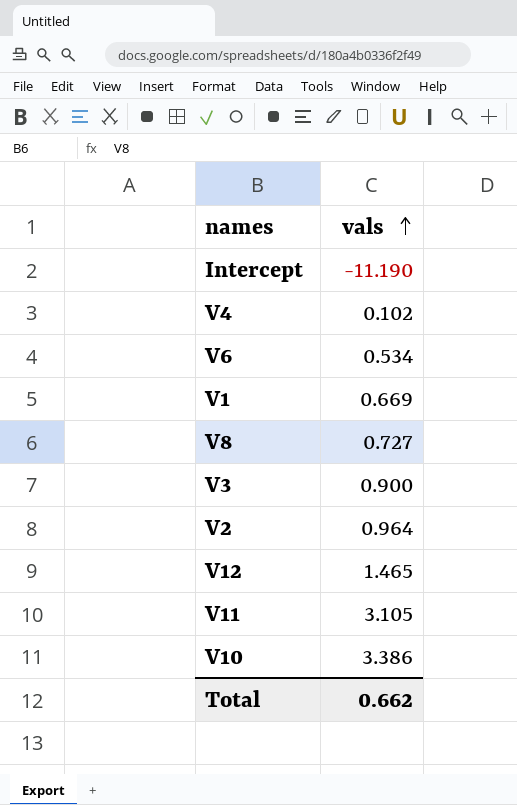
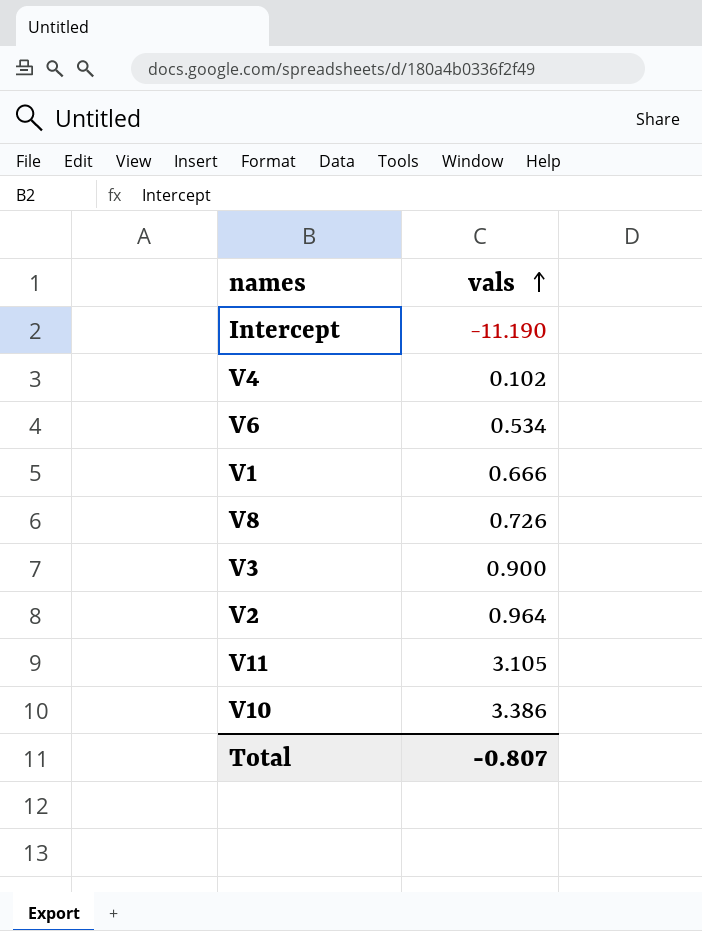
row V12: 1.465 -> none
V1 | vals: 0.669 -> 0.666
V8 | vals: 0.727 -> 0.726
Total | vals: 0.662 -> -0.807

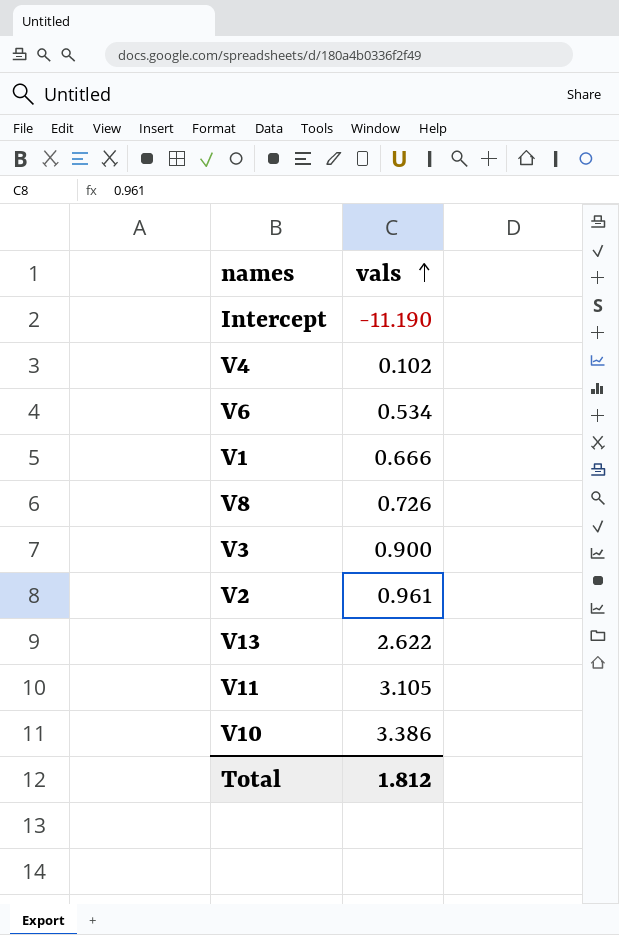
V2 | vals: 0.964 -> 0.961
row V13: none -> 2.622
Total | vals: -0.807 -> 1.812

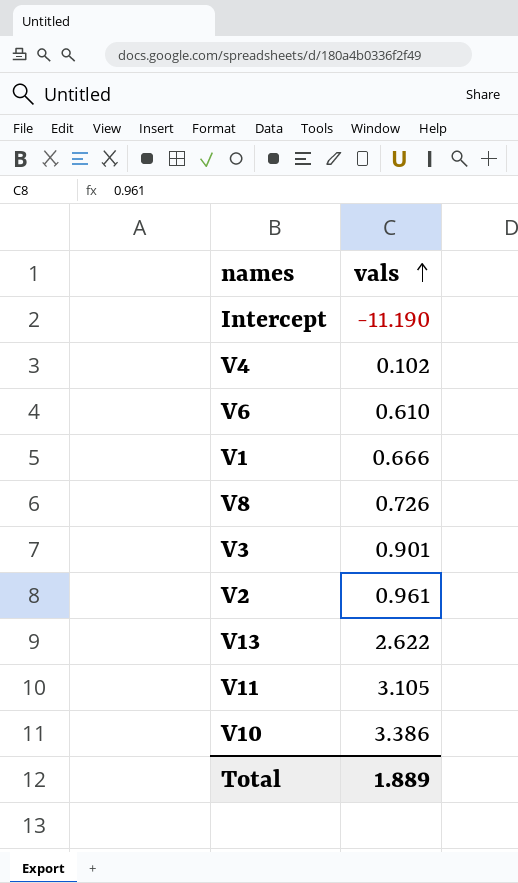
V6 | vals: 0.534 -> 0.610
V3 | vals: 0.900 -> 0.901
Total | vals: 1.812 -> 1.889

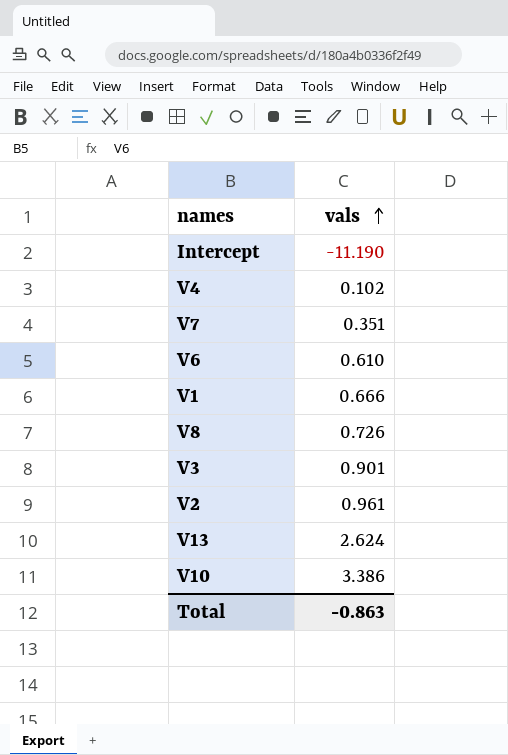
row V11: 3.105 -> none
row V7: none -> 0.351
V13 | vals: 2.622 -> 2.624
Total | vals: 1.889 -> -0.863

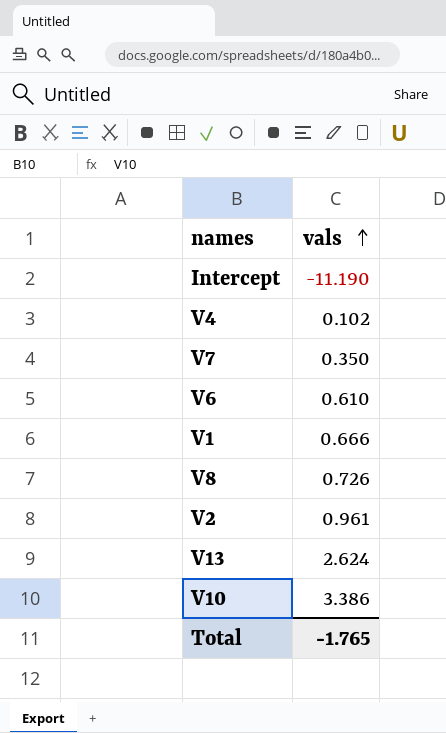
row V3: 0.901 -> none
V7 | vals: 0.351 -> 0.350
Total | vals: -0.863 -> -1.765

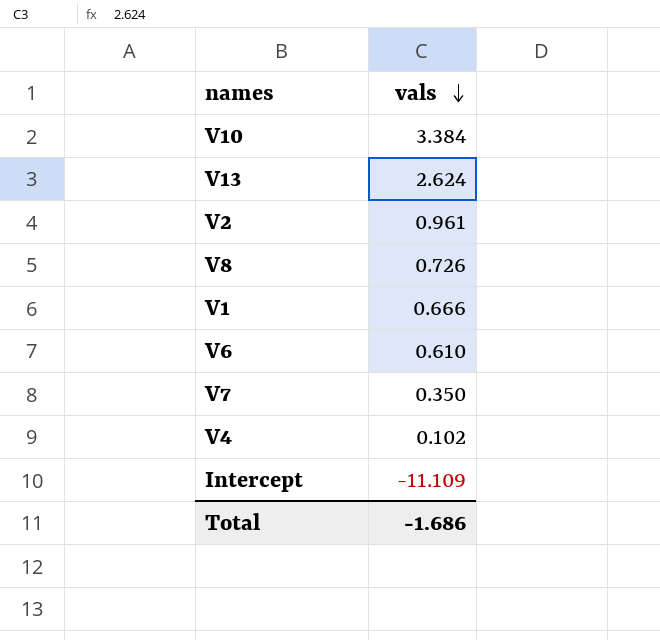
row order: vals ascending -> vals descending
V10 | vals: 3.386 -> 3.384
Intercept | vals: -11.190 -> -11.109
Total | vals: -1.765 -> -1.686

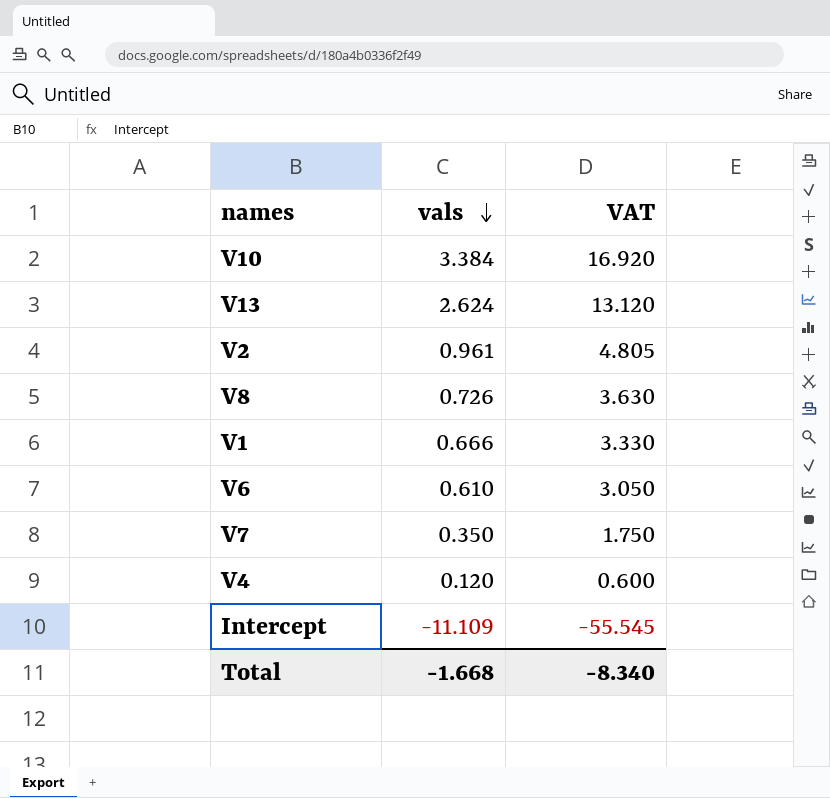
column VAT | formula: none -> [vals] * 5
V4 | vals: 0.102 -> 0.120
Total | vals: -1.686 -> -1.668

